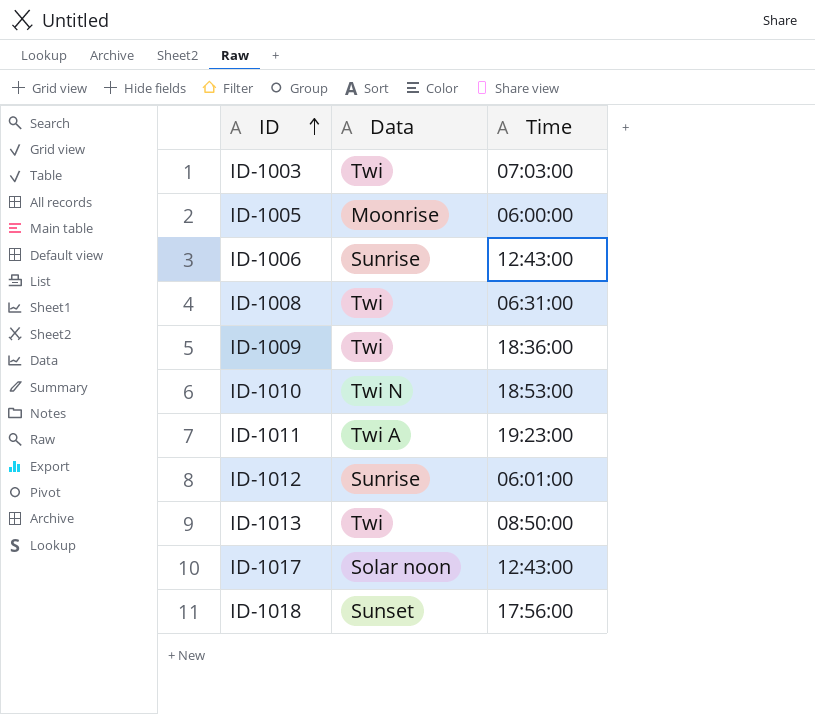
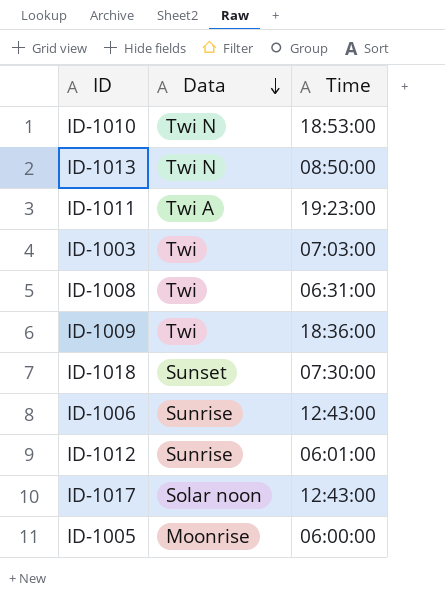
row order: ID ascending -> Data descending
ID-1013 | Data: Twi -> Twi N
ID-1018 | Time: 17:56:00 -> 07:30:00

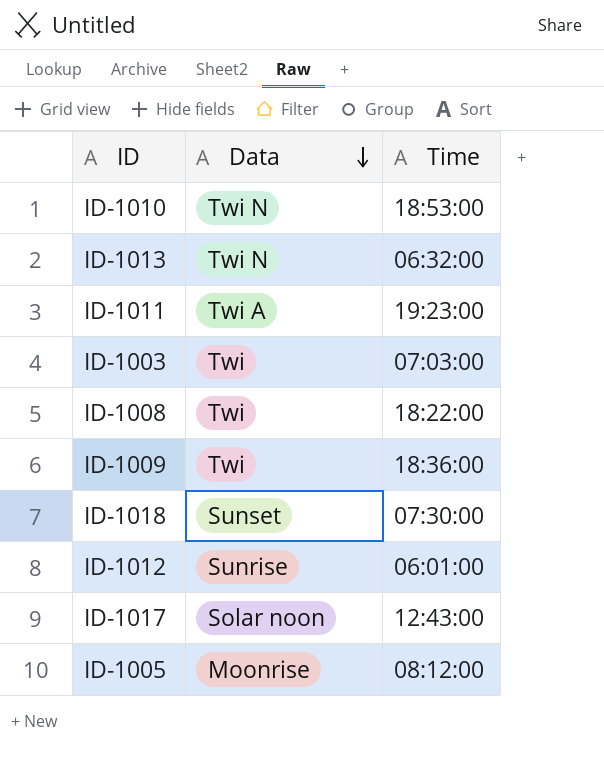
row ID-1006: Sunrise | 12:43:00 -> none
ID-1013 | Time: 08:50:00 -> 06:32:00
ID-1008 | Time: 06:31:00 -> 18:22:00
ID-1005 | Time: 06:00:00 -> 08:12:00

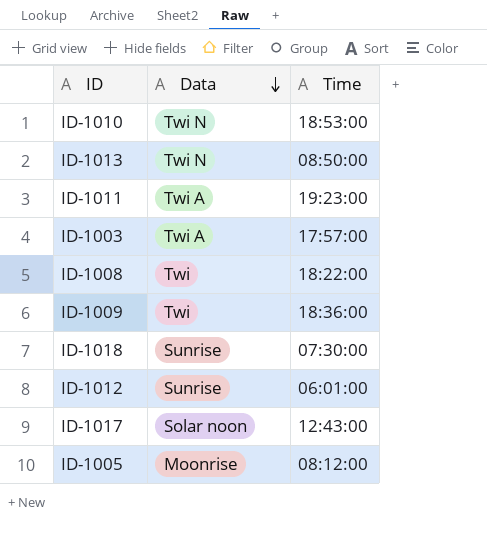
ID-1013 | Time: 06:32:00 -> 08:50:00
ID-1003 | Data: Twi -> Twi A
ID-1003 | Time: 07:03:00 -> 17:57:00
ID-1018 | Data: Sunset -> Sunrise

